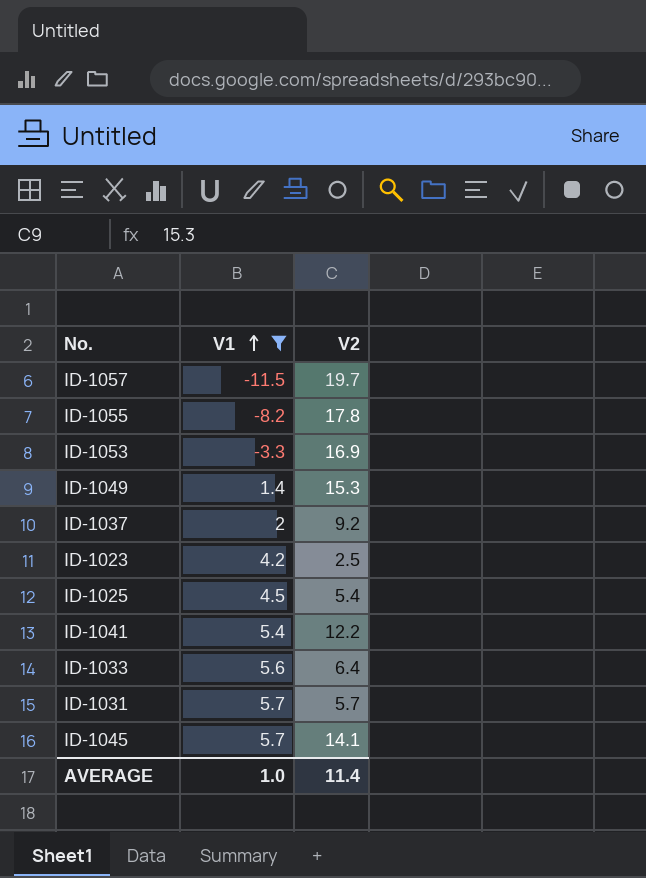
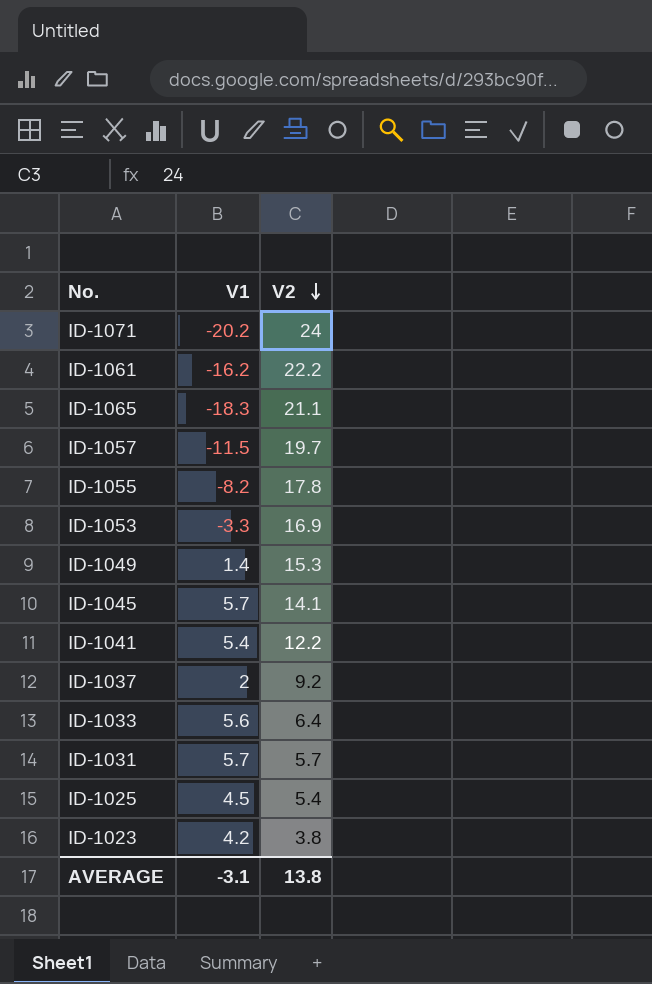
filter: V1 >= -11.5 -> none
row order: V1 ascending -> V2 descending
ID-1023 | V2: 2.5 -> 3.8
AVERAGE | V1: 1.0 -> -3.1
AVERAGE | V2: 11.4 -> 13.8

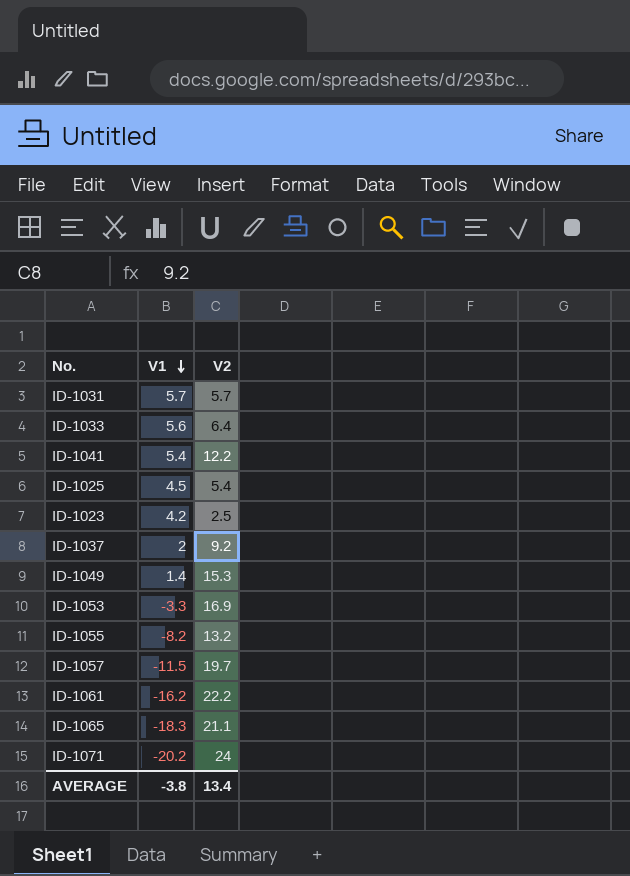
row order: V2 descending -> V1 descending
row ID-1045: 5.7 | 14.1 -> none
ID-1023 | V2: 3.8 -> 2.5
ID-1055 | V2: 17.8 -> 13.2
AVERAGE | V1: -3.1 -> -3.8
AVERAGE | V2: 13.8 -> 13.4

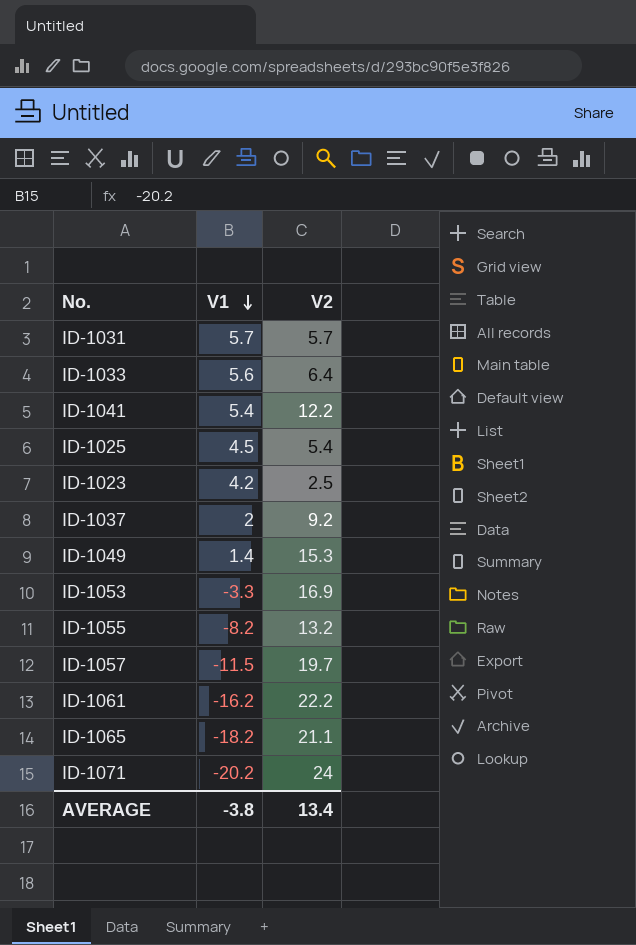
ID-1065 | V1: -18.3 -> -18.2

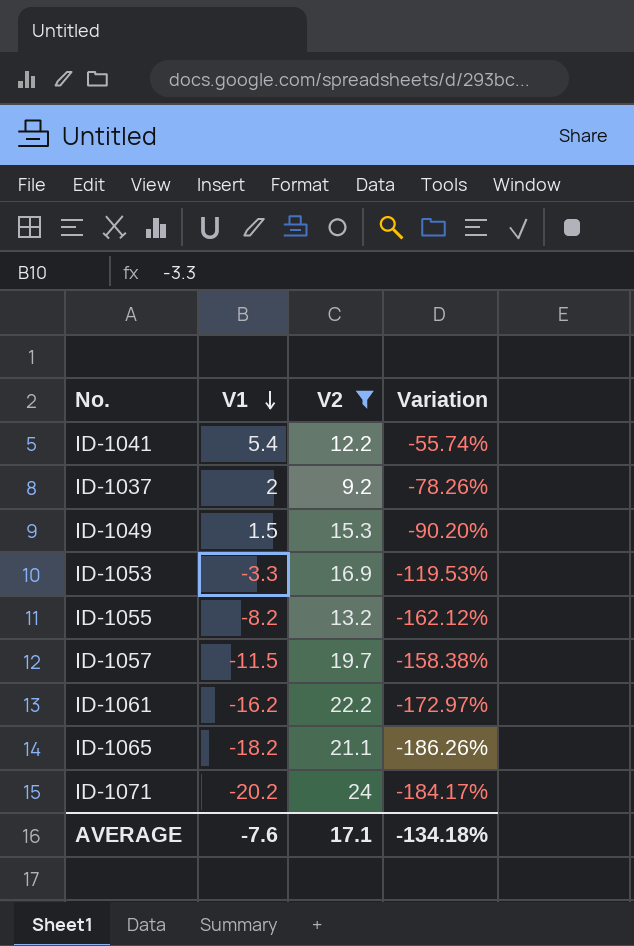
filter: none -> V2 >= 9.2
column Variation | formula: none -> ([V1] - [V2]) / [V2]
ID-1049 | V1: 1.4 -> 1.5
AVERAGE | V1: -3.8 -> -7.6
AVERAGE | V2: 13.4 -> 17.1

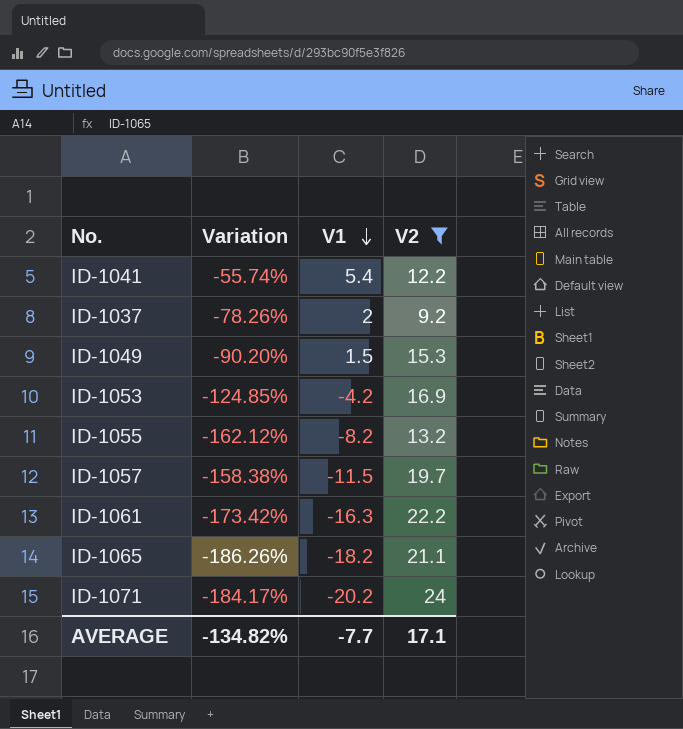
column Variation | position: 4 -> 2
ID-1053 | Variation: -119.53% -> -124.85%
ID-1053 | V1: -3.3 -> -4.2
ID-1061 | Variation: -172.97% -> -173.42%
ID-1061 | V1: -16.2 -> -16.3
AVERAGE | Variation: -134.18% -> -134.82%
AVERAGE | V1: -7.6 -> -7.7

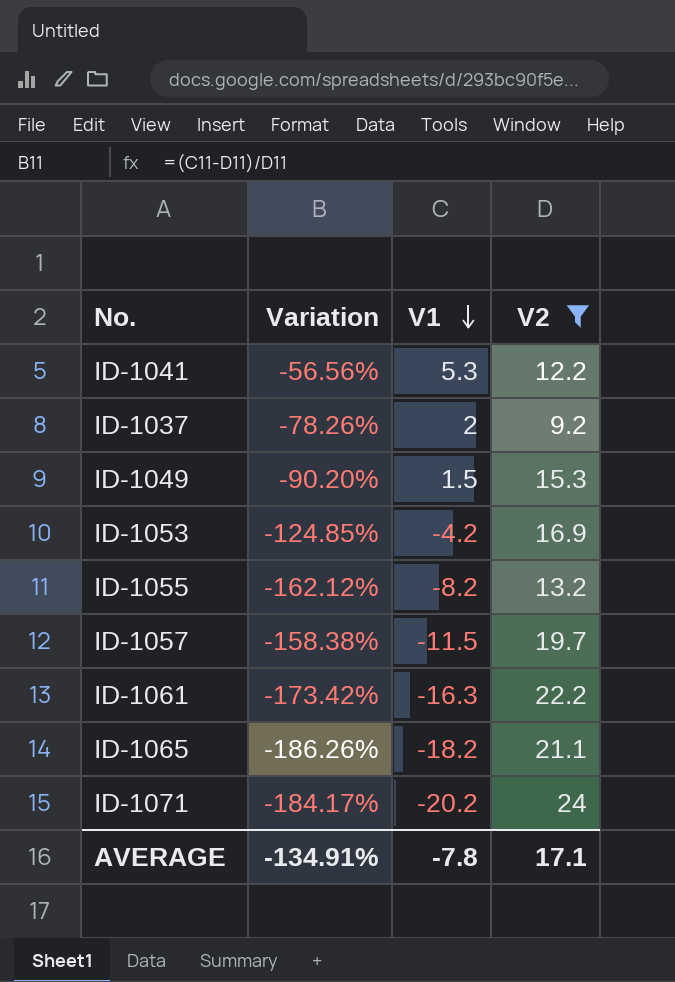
ID-1041 | Variation: -55.74% -> -56.56%
ID-1041 | V1: 5.4 -> 5.3
AVERAGE | Variation: -134.82% -> -134.91%
AVERAGE | V1: -7.7 -> -7.8

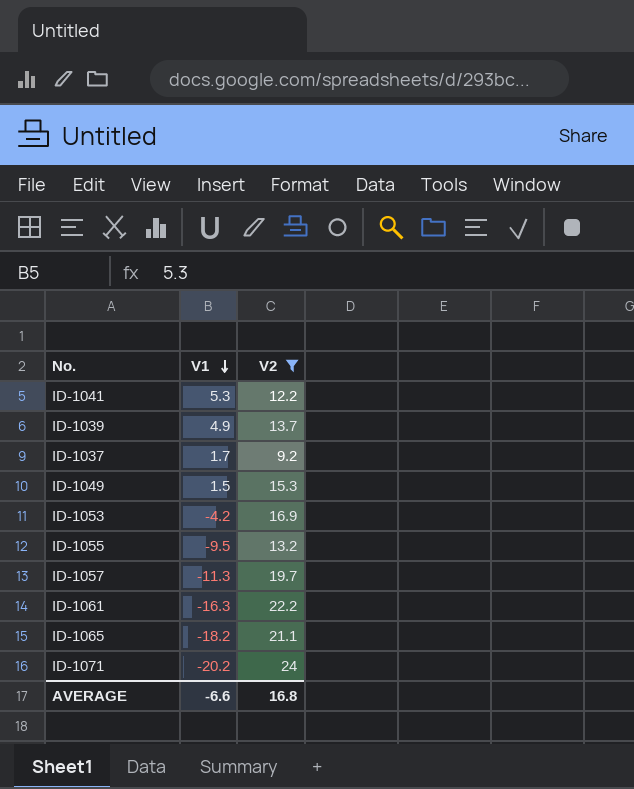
column Variation | formula: ([V1] - [V2]) / [V2] -> none
row ID-1039: none -> 4.9 | 13.7
ID-1037 | V1: 2 -> 1.7
ID-1055 | V1: -8.2 -> -9.5
ID-1057 | V1: -11.5 -> -11.3
AVERAGE | V1: -7.8 -> -6.6
AVERAGE | V2: 17.1 -> 16.8

